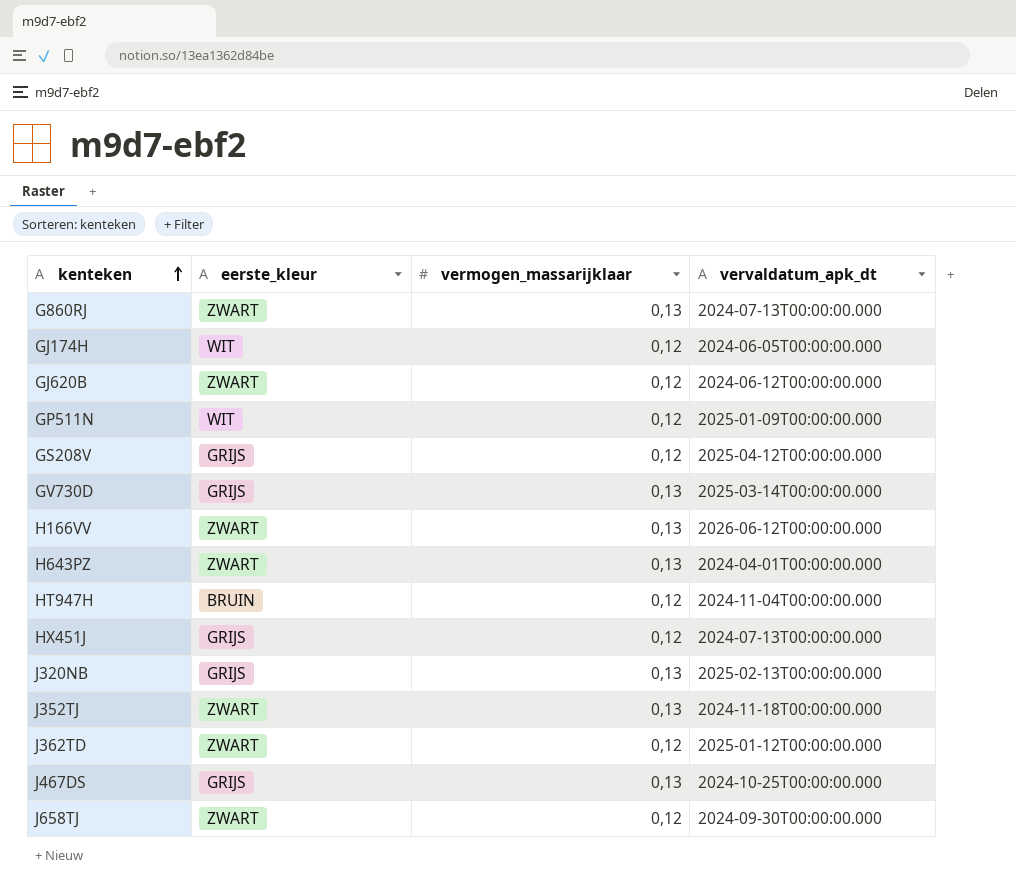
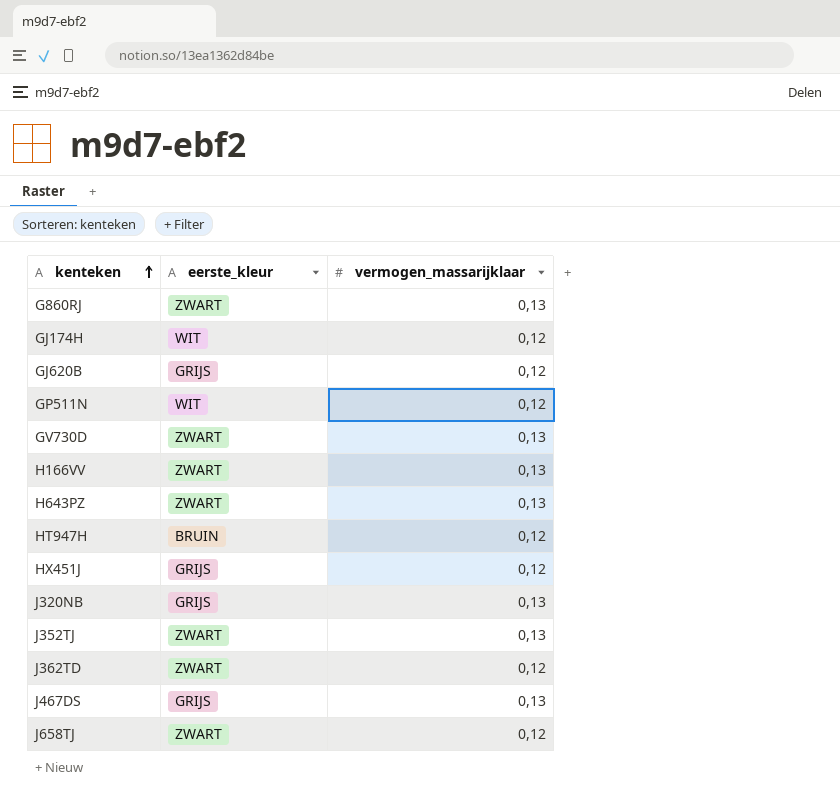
column vervaldatum_apk_dt | position: 4 -> none
row GS208V: GRIJS | 0,12 | 2025-04-12T00:00:00.000 -> none
GJ620B | eerste_kleur: ZWART -> GRIJS
GV730D | eerste_kleur: GRIJS -> ZWART

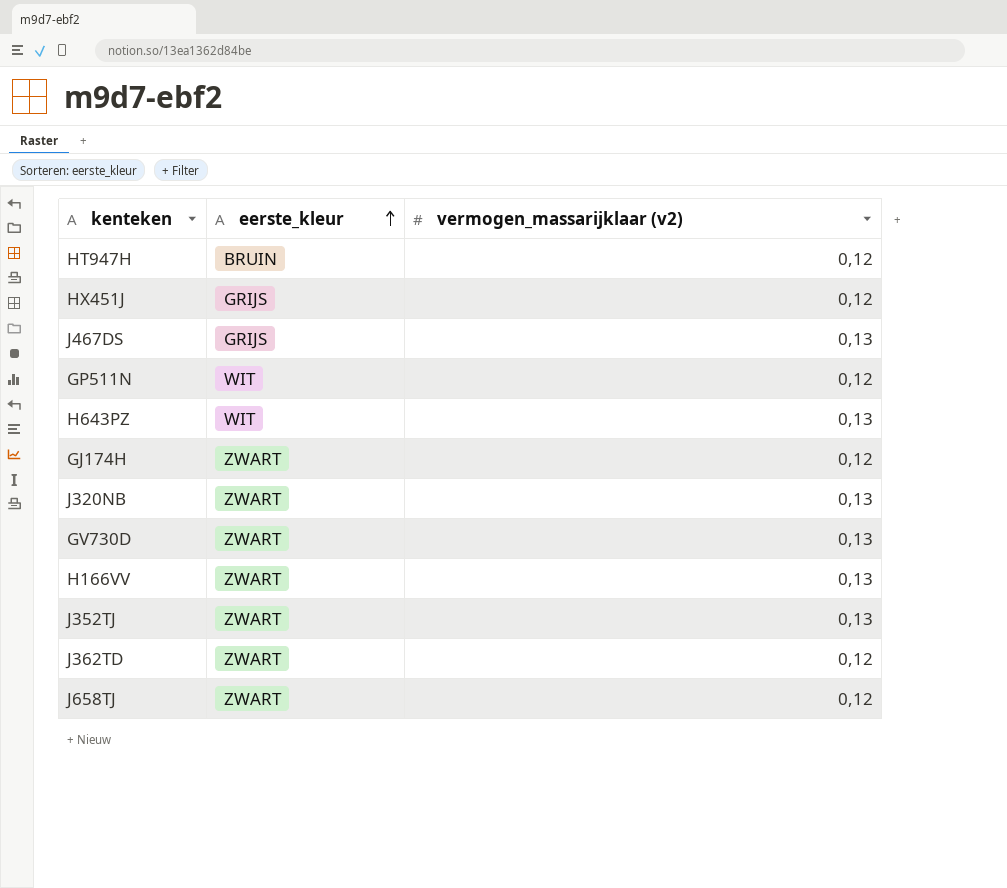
row order: kenteken ascending -> eerste_kleur ascending
column name: vermogen_massarijklaar -> vermogen_massarijklaar (v2)
row G860RJ: ZWART | 0,13 -> none
row GJ620B: GRIJS | 0,12 -> none
H643PZ | eerste_kleur: ZWART -> WIT
GJ174H | eerste_kleur: WIT -> ZWART
J320NB | eerste_kleur: GRIJS -> ZWART

